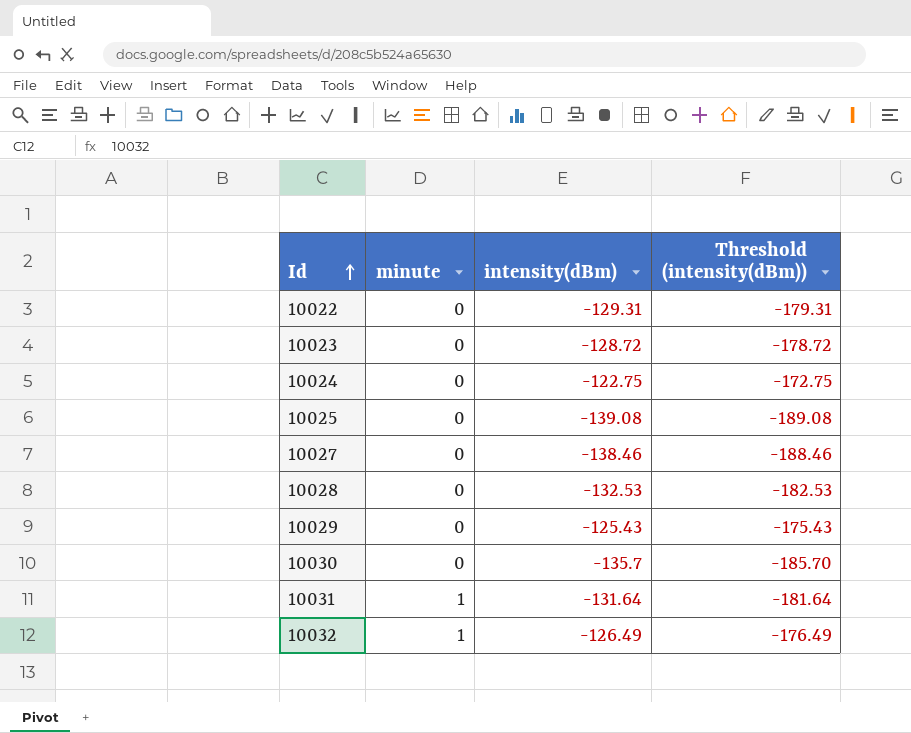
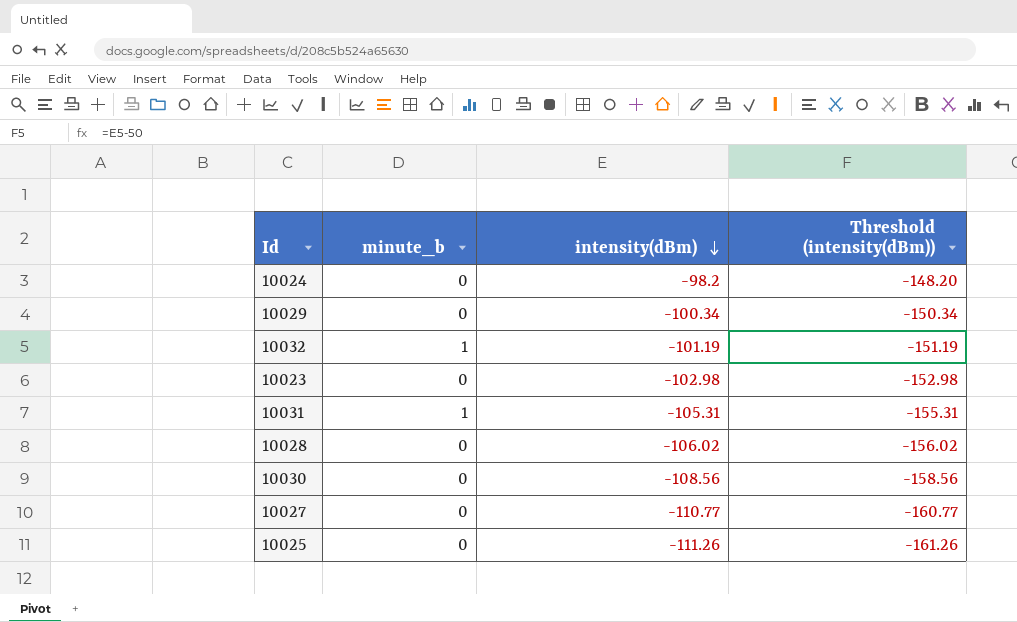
row order: Id ascending -> intensity(dBm) descending
column name: minute -> minute_b
row 10022: 0 | -129.31 | -179.31 -> none
10024 | intensity(dBm): -122.75 -> -98.2
10024 | Threshold (intensity(dBm)): -172.75 -> -148.20
10029 | intensity(dBm): -125.43 -> -100.34
10029 | Threshold (intensity(dBm)): -175.43 -> -150.34
10032 | intensity(dBm): -126.49 -> -101.19
10032 | Threshold (intensity(dBm)): -176.49 -> -151.19
10023 | intensity(dBm): -128.72 -> -102.98
10023 | Threshold (intensity(dBm)): -178.72 -> -152.98
10031 | intensity(dBm): -131.64 -> -105.31
10031 | Threshold (intensity(dBm)): -181.64 -> -155.31
10028 | intensity(dBm): -132.53 -> -106.02
10028 | Threshold (intensity(dBm)): -182.53 -> -156.02
10030 | intensity(dBm): -135.7 -> -108.56
10030 | Threshold (intensity(dBm)): -185.70 -> -158.56
10027 | intensity(dBm): -138.46 -> -110.77
10027 | Threshold (intensity(dBm)): -188.46 -> -160.77
10025 | intensity(dBm): -139.08 -> -111.26
10025 | Threshold (intensity(dBm)): -189.08 -> -161.26

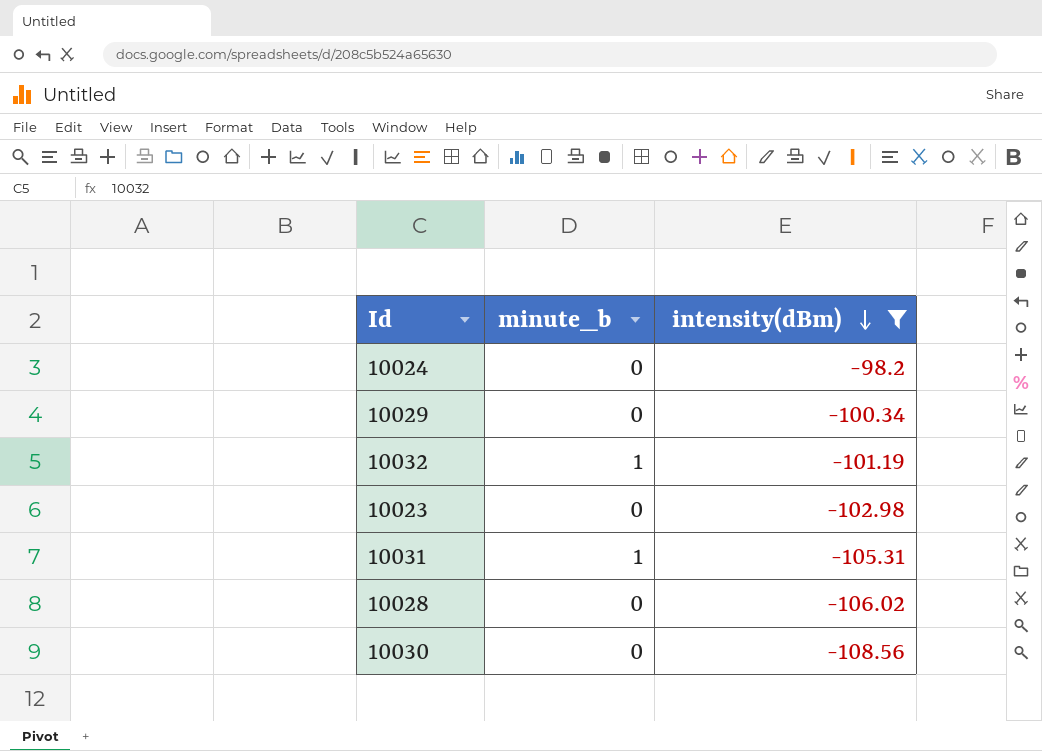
filter: none -> intensity(dBm) >= -108.56
column Threshold (intensity(dBm)) | formula: [intensity(dBm)] - 50 -> none

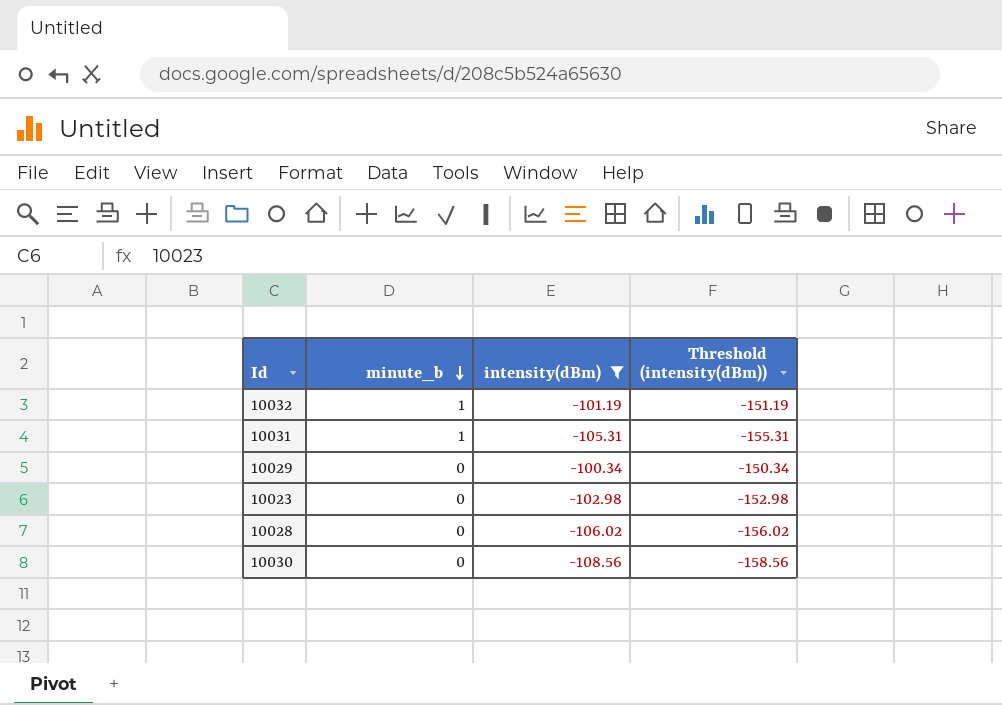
row order: intensity(dBm) descending -> minute_b descending
column Threshold (intensity(dBm)) | formula: none -> [intensity(dBm)] - 50
row 10024: 0 | -98.2 -> none

